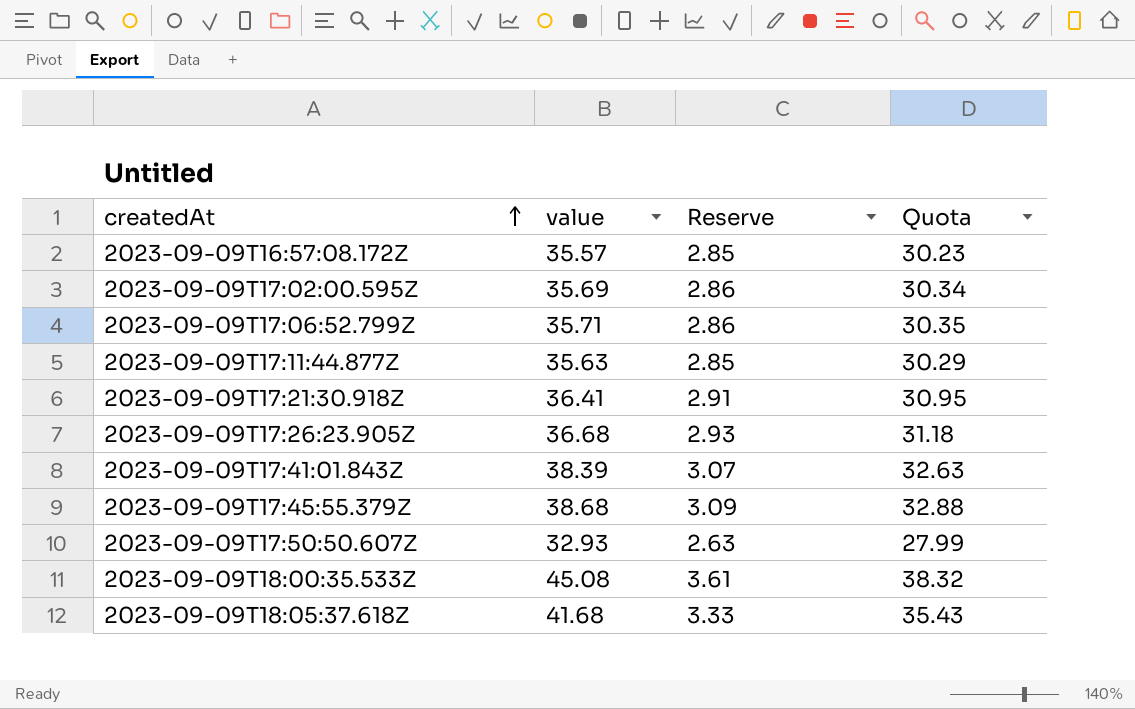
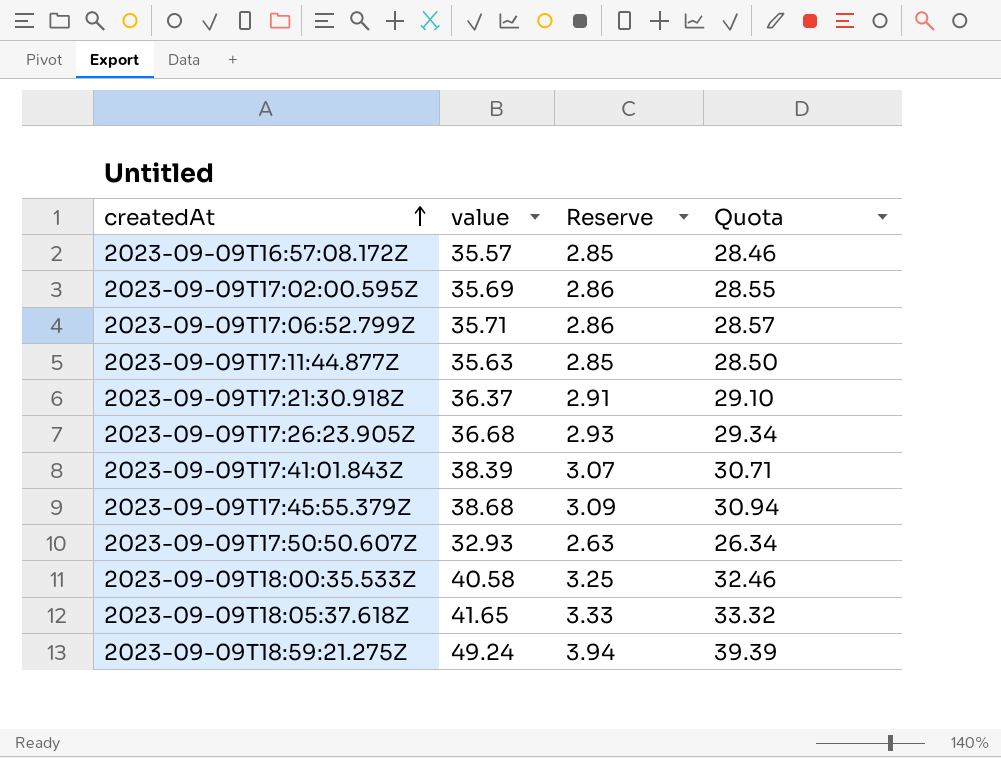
column Quota | formula: [value] * 0.85 -> [value] * 0.8
2023-09-09T17:21:30.918Z | value: 36.41 -> 36.37
2023-09-09T18:00:35.533Z | value: 45.08 -> 40.58
2023-09-09T18:00:35.533Z | Reserve: 3.61 -> 3.25
2023-09-09T18:05:37.618Z | value: 41.68 -> 41.65
row 2023-09-09T18:59:21.275Z: none -> 49.24 | 3.94 | 39.39

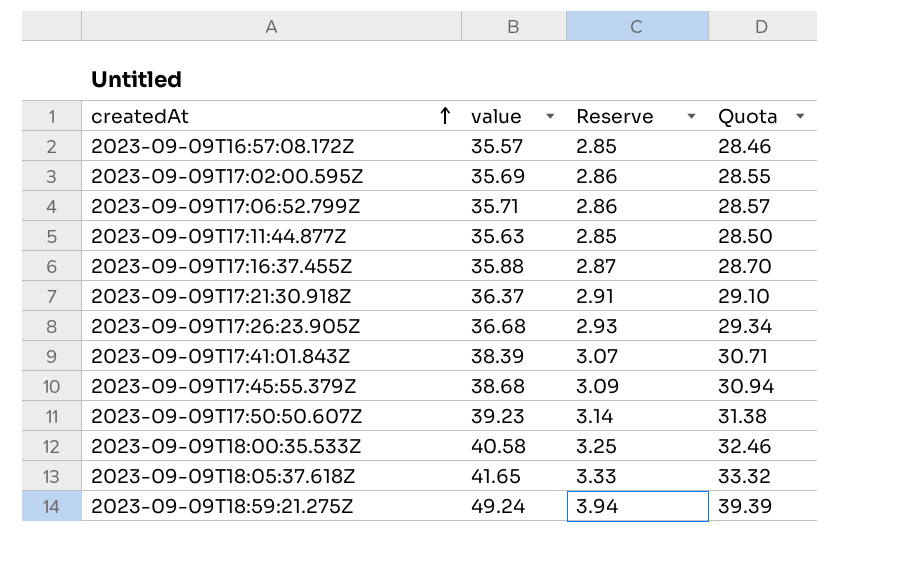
row 2023-09-09T17:16:37.455Z: none -> 35.88 | 2.87 | 28.70
2023-09-09T17:50:50.607Z | value: 32.93 -> 39.23
2023-09-09T17:50:50.607Z | Reserve: 2.63 -> 3.14
2023-09-09T17:50:50.607Z | Quota: 26.34 -> 31.38

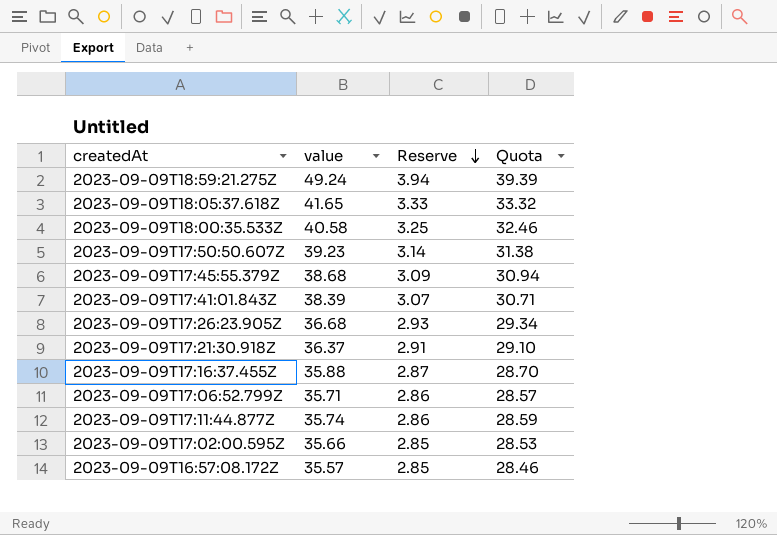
row order: createdAt ascending -> Reserve descending
2023-09-09T17:11:44.877Z | value: 35.63 -> 35.74
2023-09-09T17:11:44.877Z | Reserve: 2.85 -> 2.86
2023-09-09T17:11:44.877Z | Quota: 28.50 -> 28.59
2023-09-09T17:02:00.595Z | value: 35.69 -> 35.66
2023-09-09T17:02:00.595Z | Reserve: 2.86 -> 2.85
2023-09-09T17:02:00.595Z | Quota: 28.55 -> 28.53

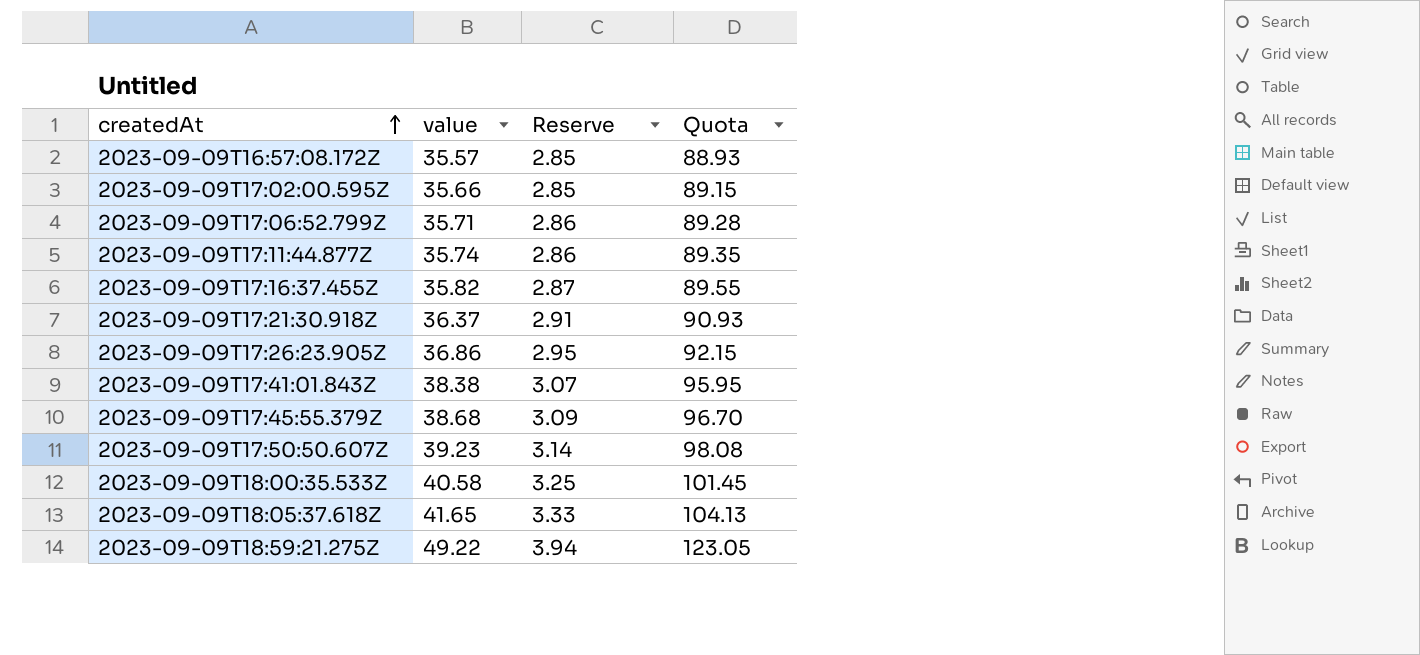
row order: Reserve descending -> createdAt ascending
column Quota | formula: [value] * 0.8 -> [value] * 2.5
2023-09-09T17:16:37.455Z | value: 35.88 -> 35.82
2023-09-09T17:26:23.905Z | value: 36.68 -> 36.86
2023-09-09T17:26:23.905Z | Reserve: 2.93 -> 2.95
2023-09-09T17:41:01.843Z | value: 38.39 -> 38.38
2023-09-09T18:59:21.275Z | value: 49.24 -> 49.22

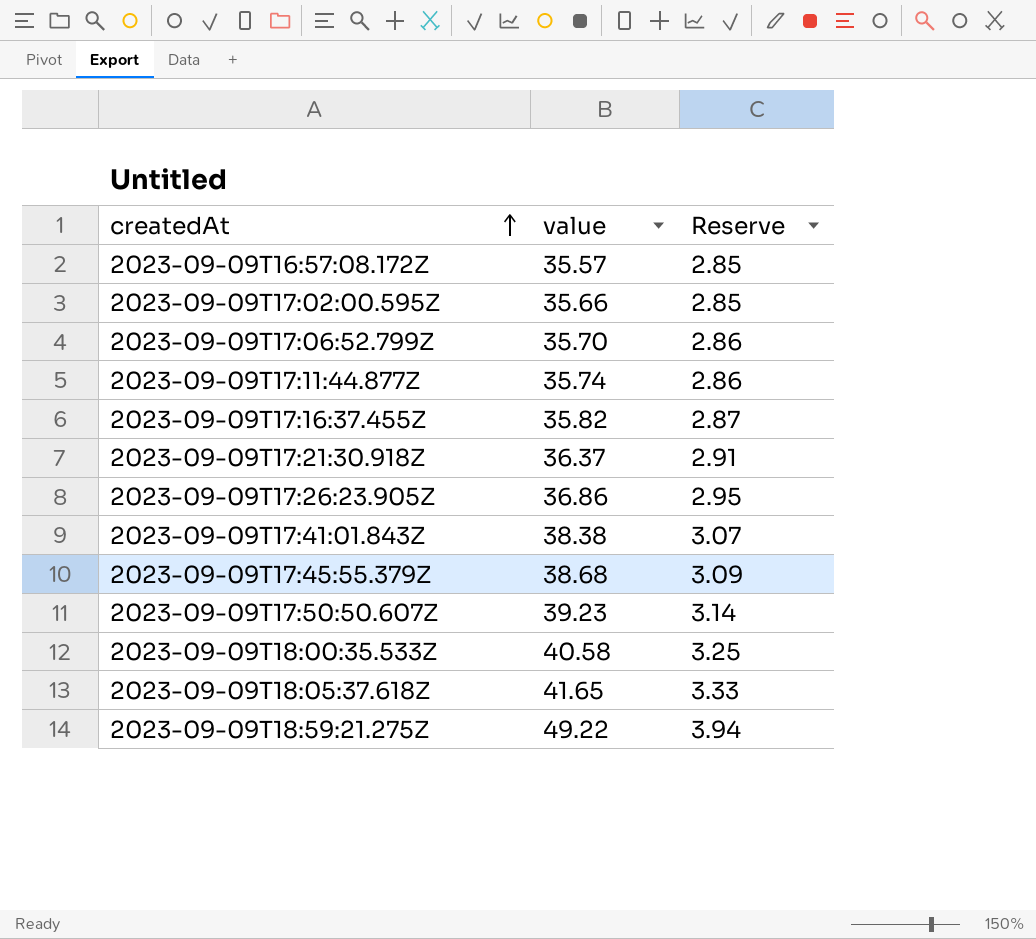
column Quota | formula: [value] * 2.5 -> none
2023-09-09T17:06:52.799Z | value: 35.71 -> 35.70

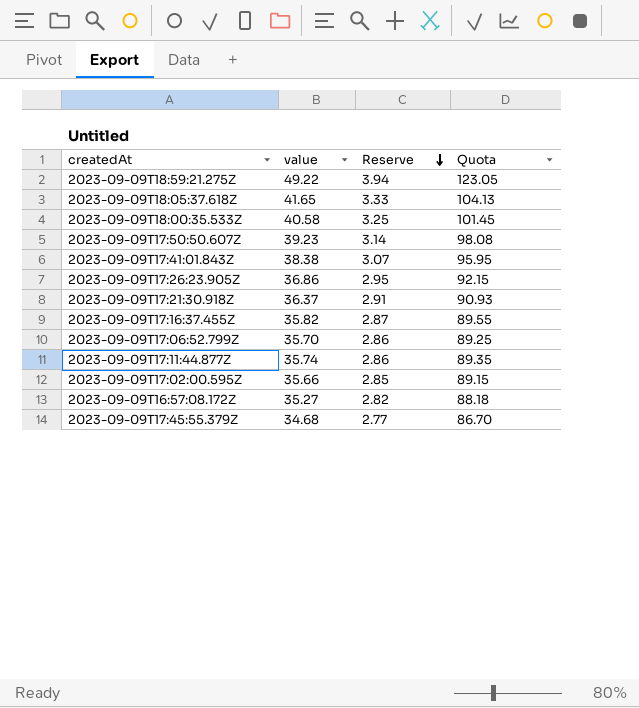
row order: createdAt ascending -> Reserve descending
column Quota | formula: none -> [value] * 2.5
2023-09-09T16:57:08.172Z | value: 35.57 -> 35.27
2023-09-09T16:57:08.172Z | Reserve: 2.85 -> 2.82
2023-09-09T17:45:55.379Z | value: 38.68 -> 34.68
2023-09-09T17:45:55.379Z | Reserve: 3.09 -> 2.77

